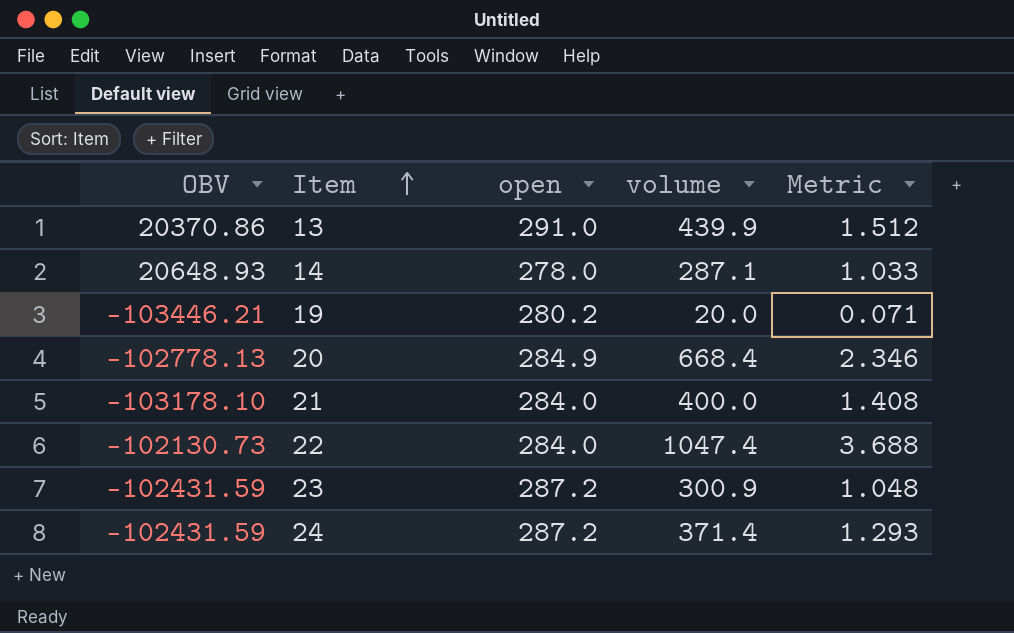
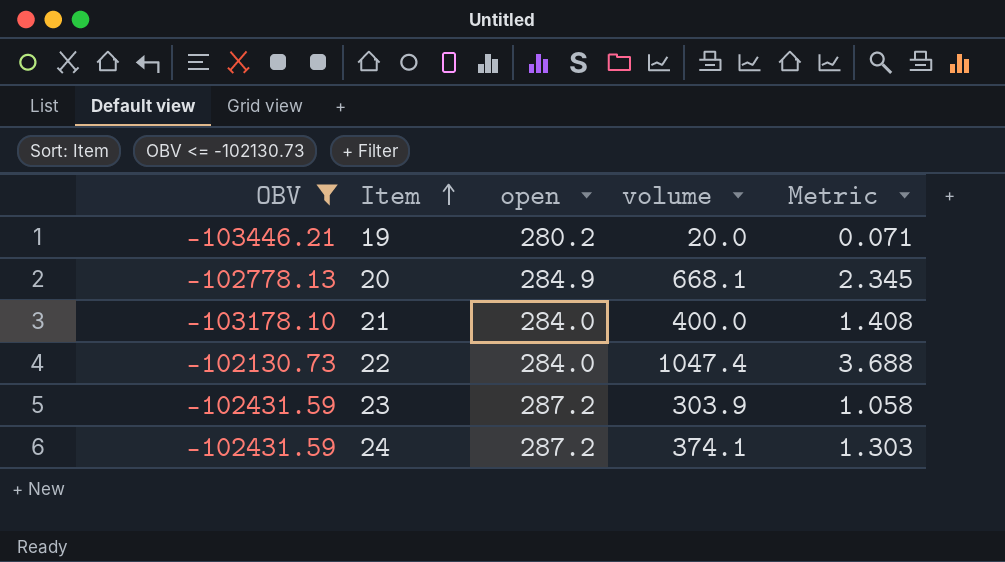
filter: none -> OBV <= -102130.73
20 | volume: 668.4 -> 668.1
20 | Metric: 2.346 -> 2.345
23 | volume: 300.9 -> 303.9
23 | Metric: 1.048 -> 1.058
24 | volume: 371.4 -> 374.1
24 | Metric: 1.293 -> 1.303

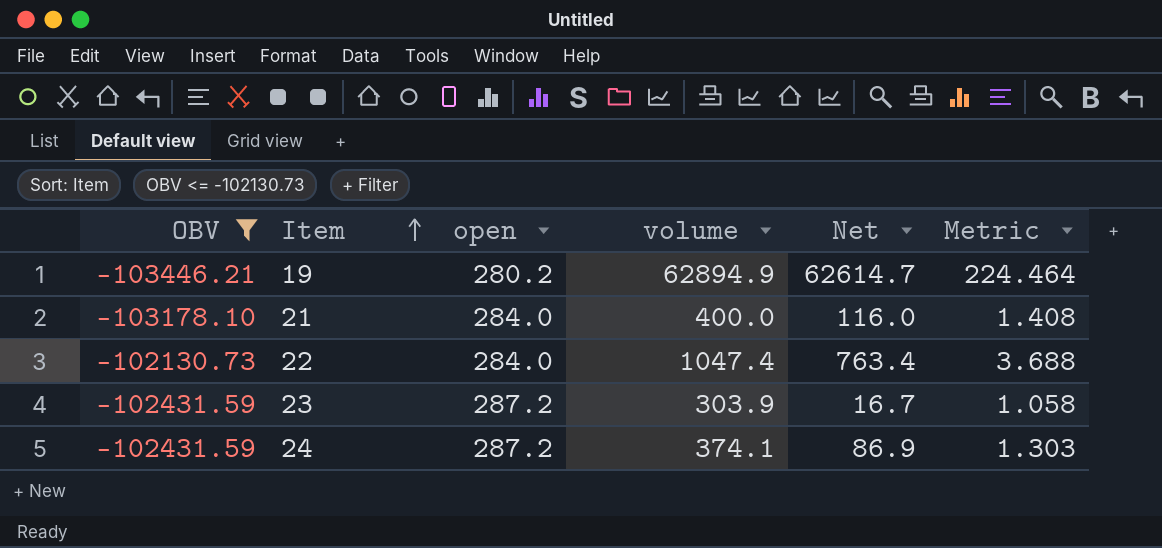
column Net | formula: none -> [volume] - [open]
row 20: -102778.13 | 284.9 | 668.1 | 2.345 -> none
19 | volume: 20.0 -> 62894.9
19 | Metric: 0.071 -> 224.464

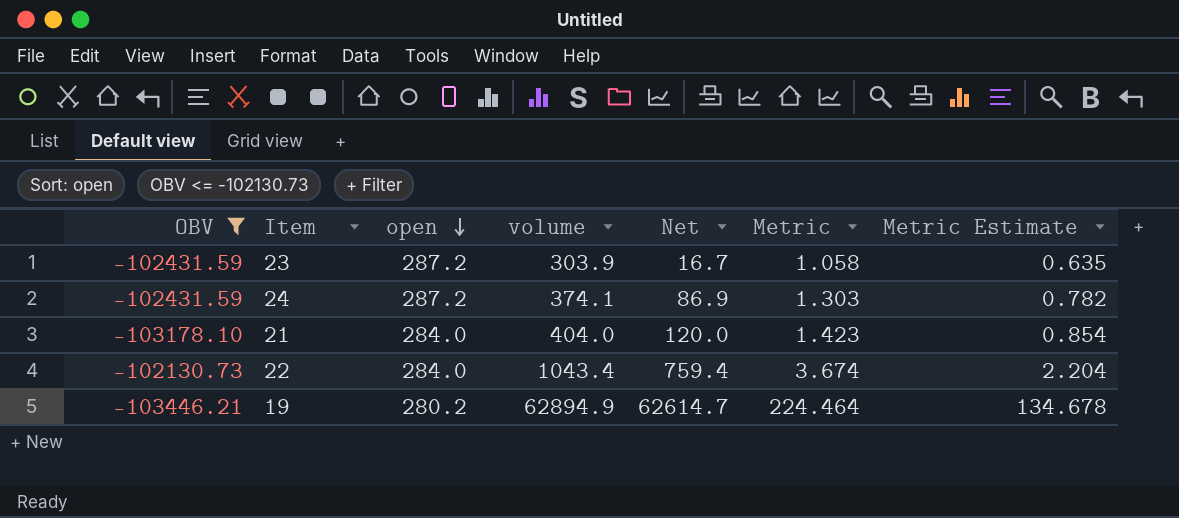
row order: Item ascending -> open descending
column Metric Estimate | formula: none -> [Metric] * 0.6
21 | volume: 400.0 -> 404.0
21 | Net: 116.0 -> 120.0
21 | Metric: 1.408 -> 1.423
22 | volume: 1047.4 -> 1043.4
22 | Net: 763.4 -> 759.4
22 | Metric: 3.688 -> 3.674

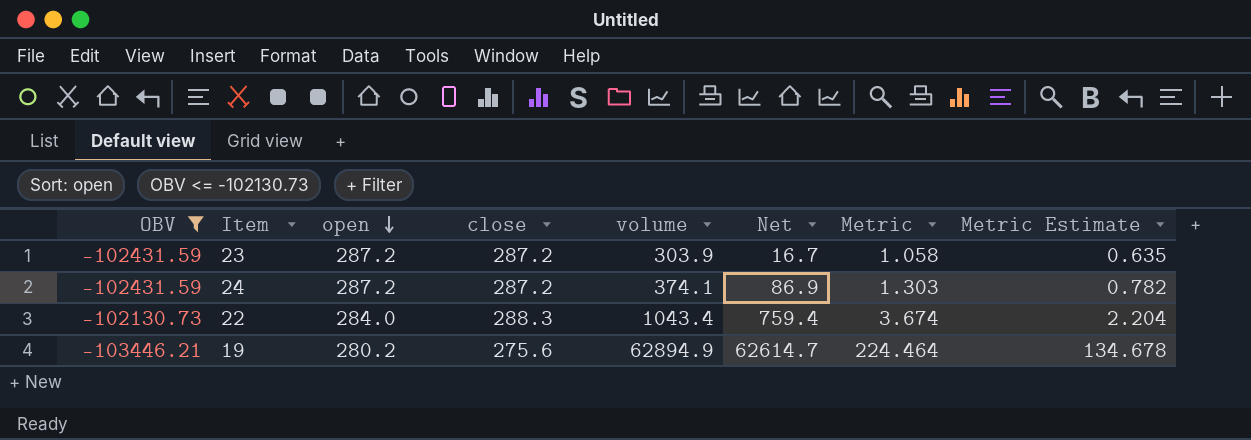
column close | position: none -> 4
row 21: -103178.10 | 284.0 | 404.0 | 120.0 | 1.423 | 0.854 -> none

